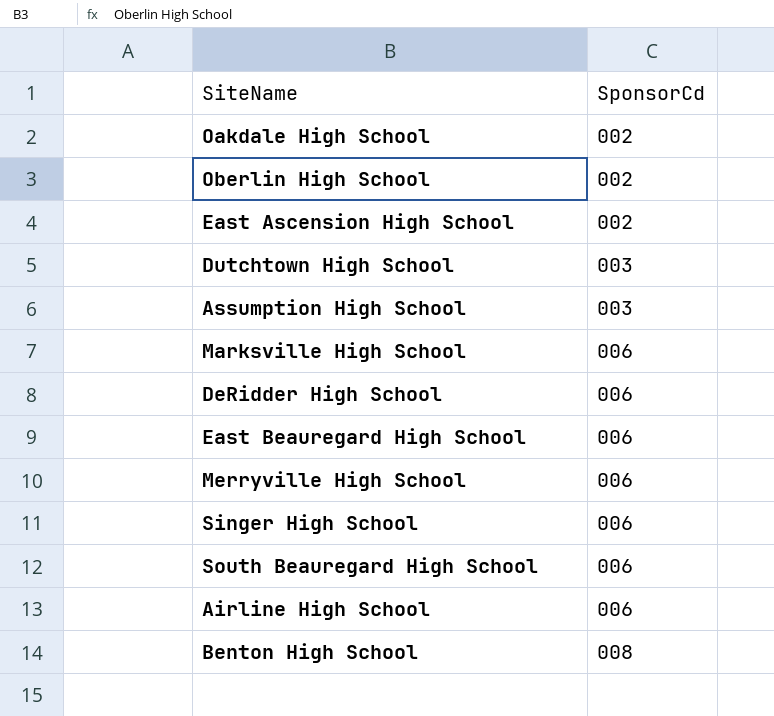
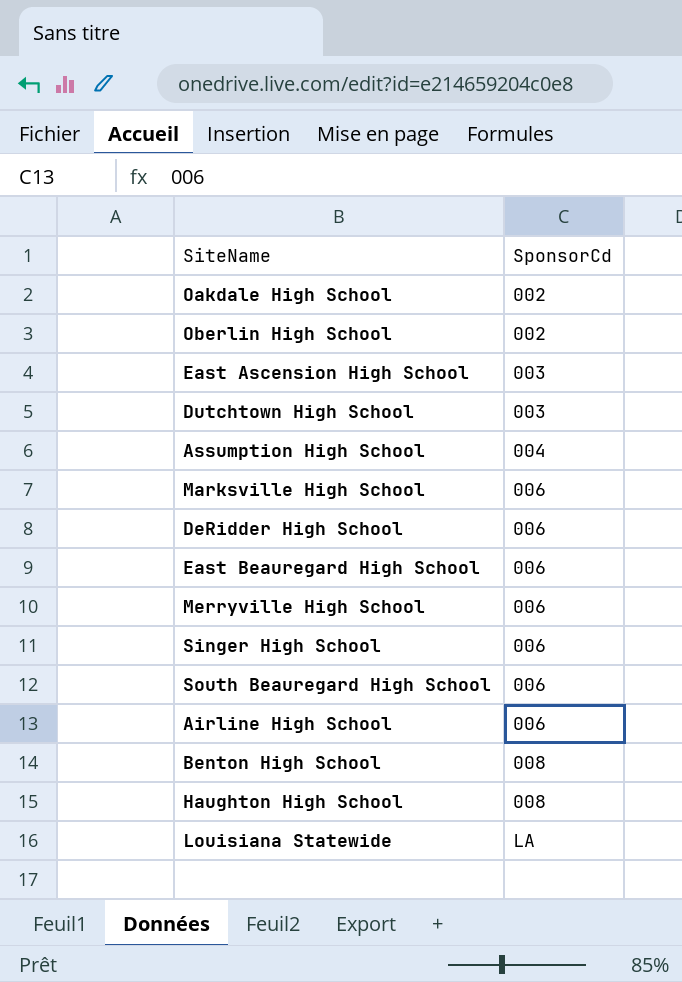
East Ascension High School | SponsorCd: 002 -> 003
Assumption High School | SponsorCd: 003 -> 004
row Haughton High School: none -> 008
row Louisiana Statewide: none -> LA

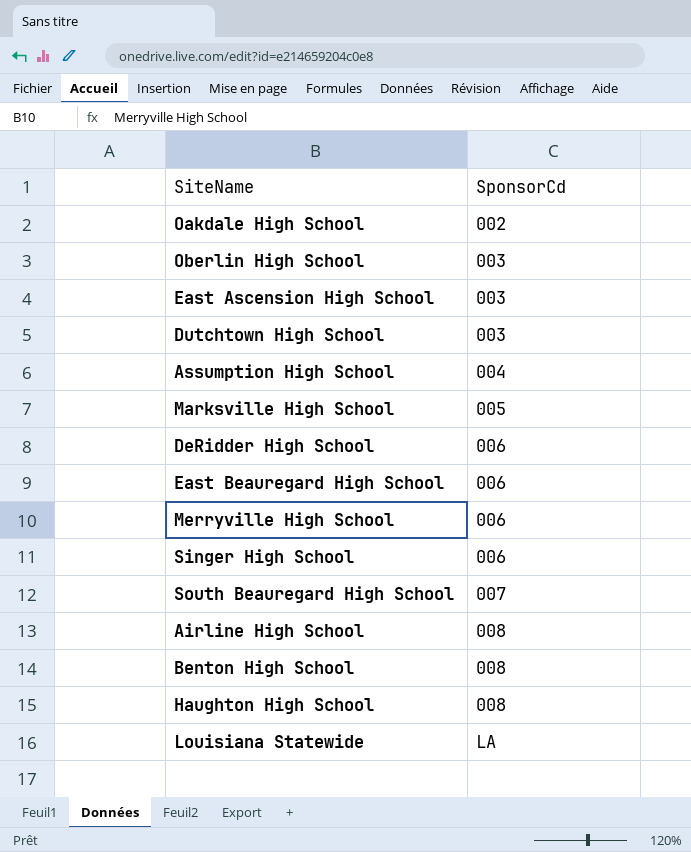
Oberlin High School | SponsorCd: 002 -> 003
Marksville High School | SponsorCd: 006 -> 005
South Beauregard High School | SponsorCd: 006 -> 007
Airline High School | SponsorCd: 006 -> 008

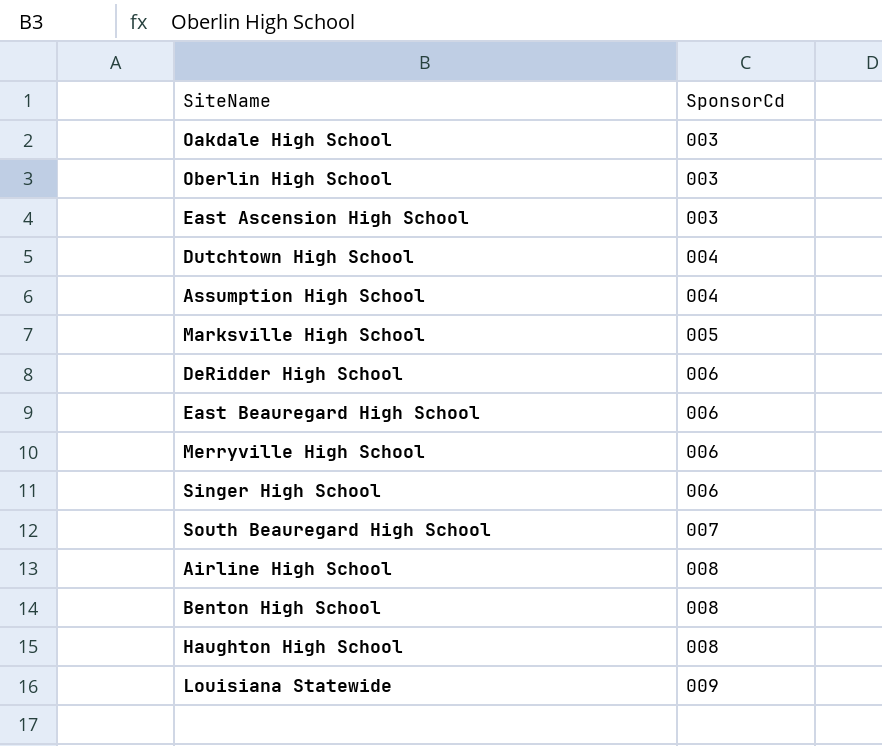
Oakdale High School | SponsorCd: 002 -> 003
Dutchtown High School | SponsorCd: 003 -> 004
Louisiana Statewide | SponsorCd: LA -> 009

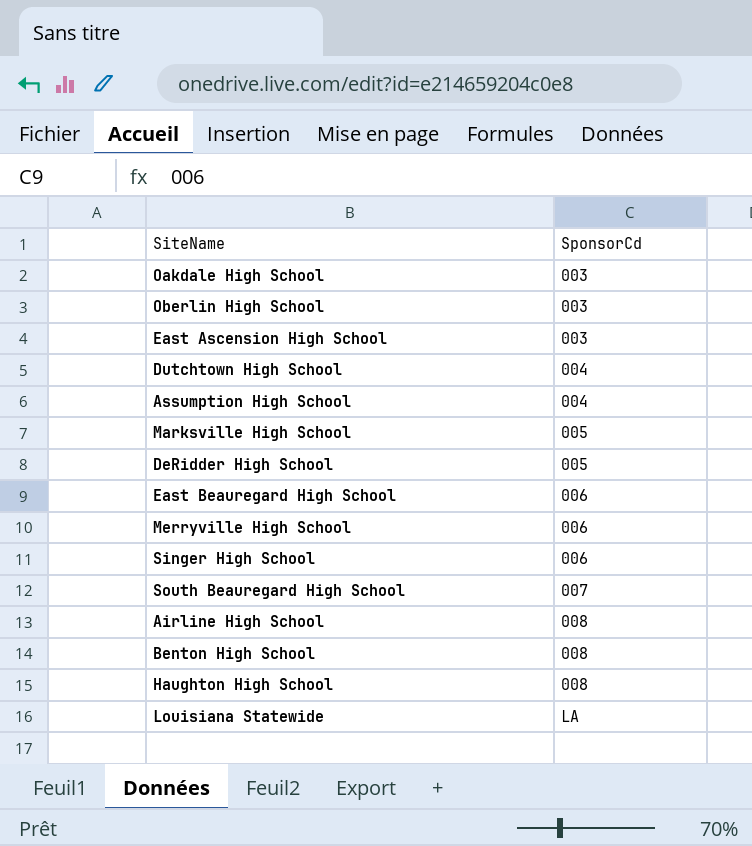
DeRidder High School | SponsorCd: 006 -> 005
Louisiana Statewide | SponsorCd: 009 -> LA

